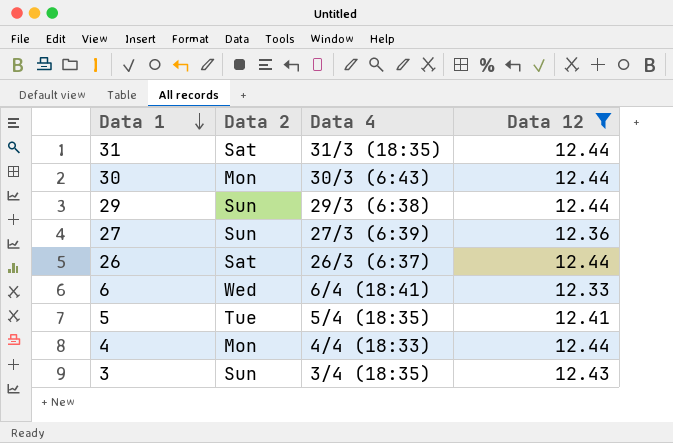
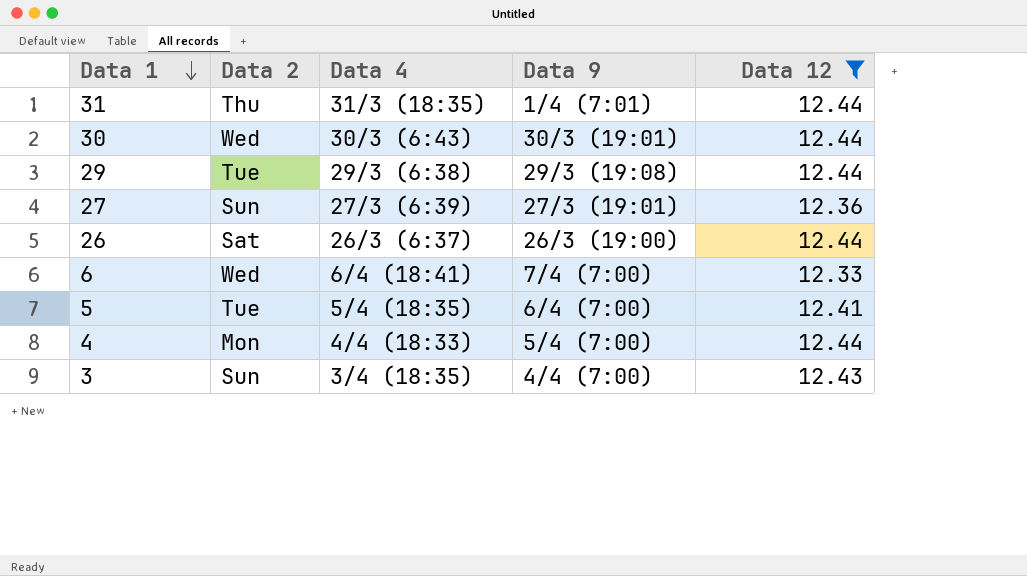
column Data 9 | position: none -> 4
31 | Data 2: Sat -> Thu
30 | Data 2: Mon -> Wed
29 | Data 2: Sun -> Tue

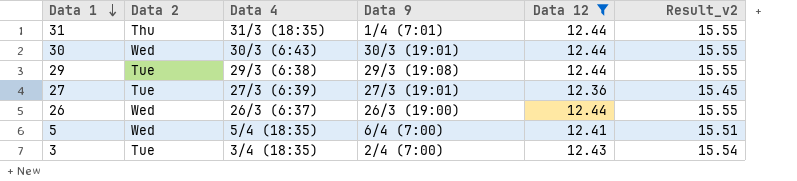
column Result_v2 | formula: none -> [Data 12] * 1.25
row 6: Wed | 6/4 (18:41) | 7/4 (7:00) | 12.33 -> none
row 4: Mon | 4/4 (18:33) | 5/4 (7:00) | 12.44 -> none
27 | Data 2: Sun -> Tue
26 | Data 2: Sat -> Wed
5 | Data 2: Tue -> Wed
3 | Data 2: Sun -> Tue
3 | Data 9: 4/4 (7:00) -> 2/4 (7:00)

